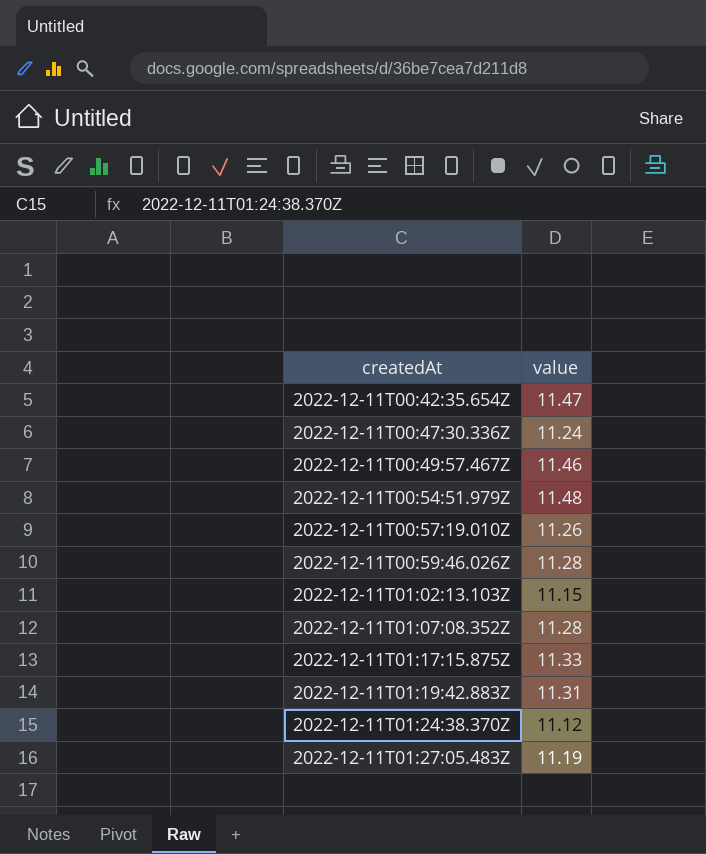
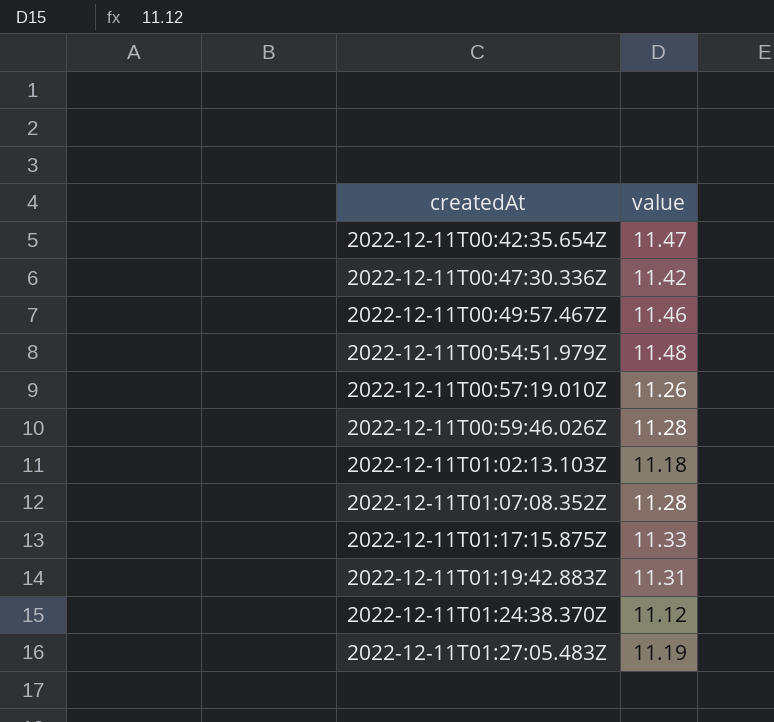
2022-12-11T00:47:30.336Z | value: 11.24 -> 11.42
2022-12-11T01:02:13.103Z | value: 11.15 -> 11.18

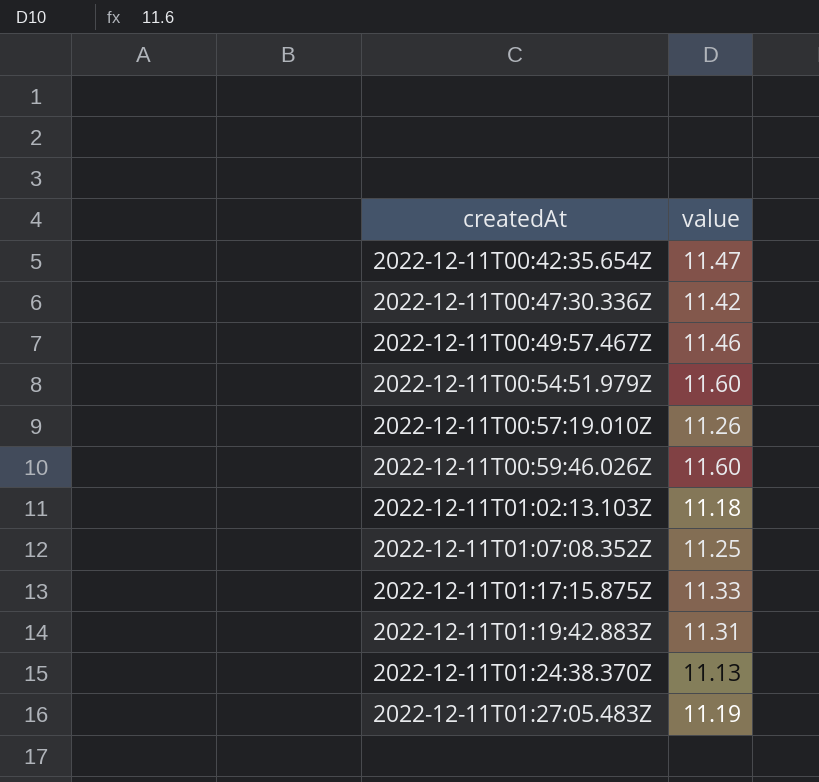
2022-12-11T00:54:51.979Z | value: 11.48 -> 11.60
2022-12-11T00:59:46.026Z | value: 11.28 -> 11.60
2022-12-11T01:07:08.352Z | value: 11.28 -> 11.25
2022-12-11T01:24:38.370Z | value: 11.12 -> 11.13

